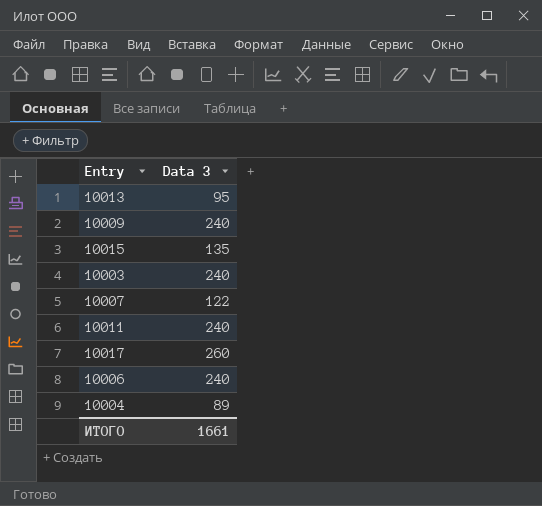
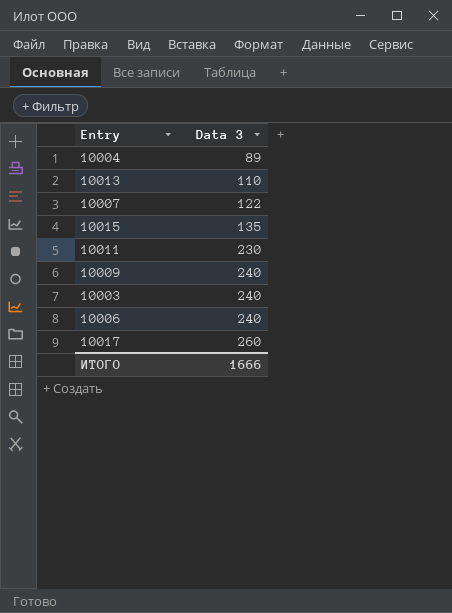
row order: none -> Data 3 ascending
10013 | Data 3: 95 -> 110
10011 | Data 3: 240 -> 230
ИТОГО | Data 3: 1661 -> 1666

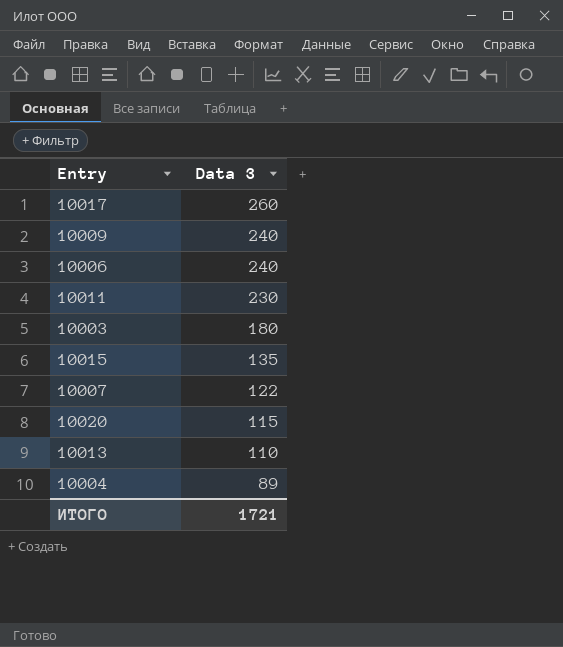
row order: Data 3 ascending -> Data 3 descending
10003 | Data 3: 240 -> 180
row 10020: none -> 115
ИТОГО | Data 3: 1666 -> 1721

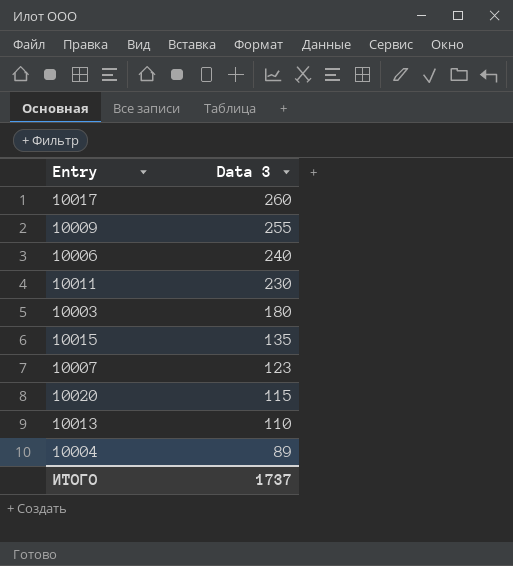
10009 | Data 3: 240 -> 255
10007 | Data 3: 122 -> 123
ИТОГО | Data 3: 1721 -> 1737

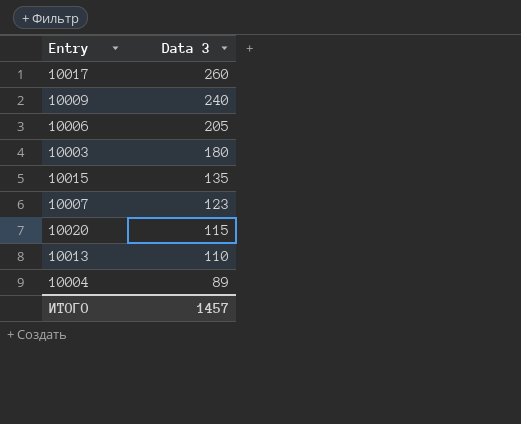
row 10011: 230 -> none
10009 | Data 3: 255 -> 240
10006 | Data 3: 240 -> 205
ИТОГО | Data 3: 1737 -> 1457

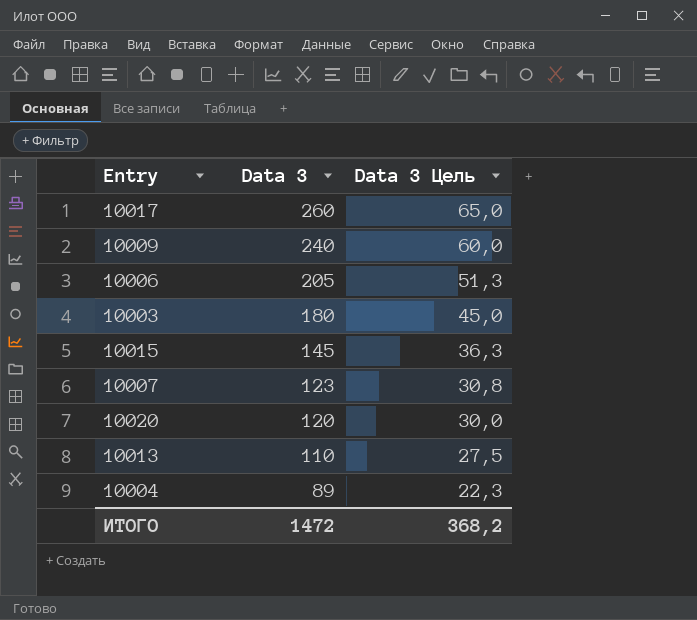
column Data 3 Цель | formula: none -> [Data 3] * 0,25
10015 | Data 3: 135 -> 145
10020 | Data 3: 115 -> 120
ИТОГО | Data 3: 1457 -> 1472

